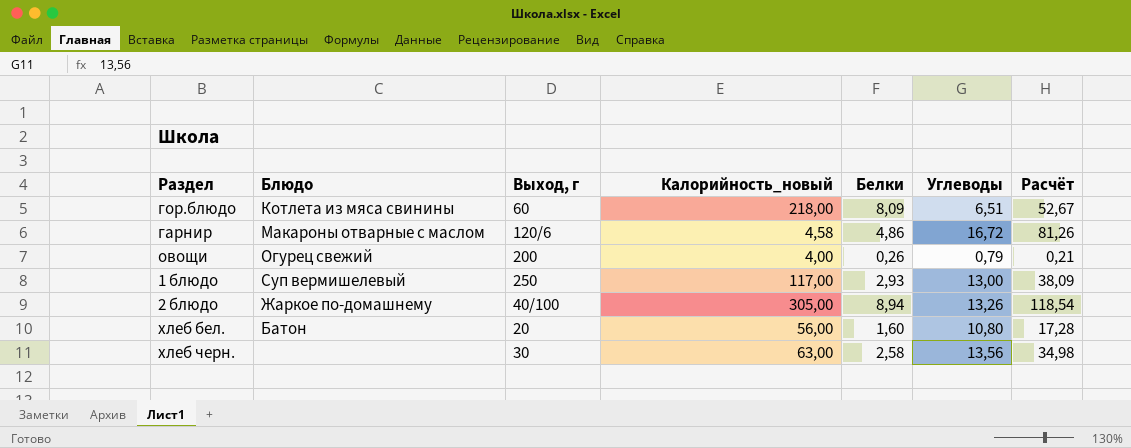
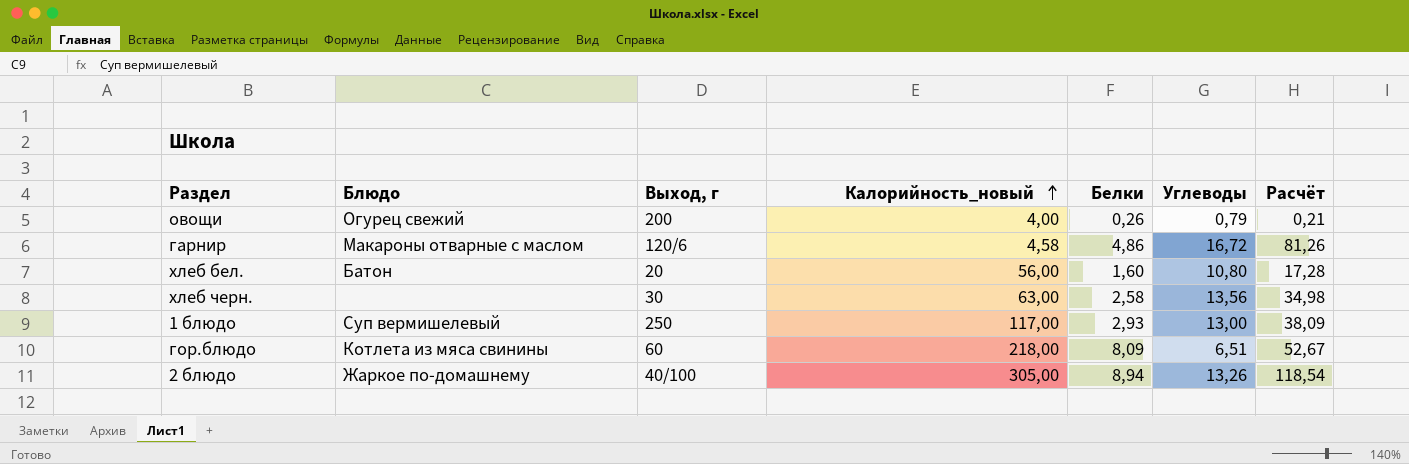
row order: none -> Калорийность_новый ascending

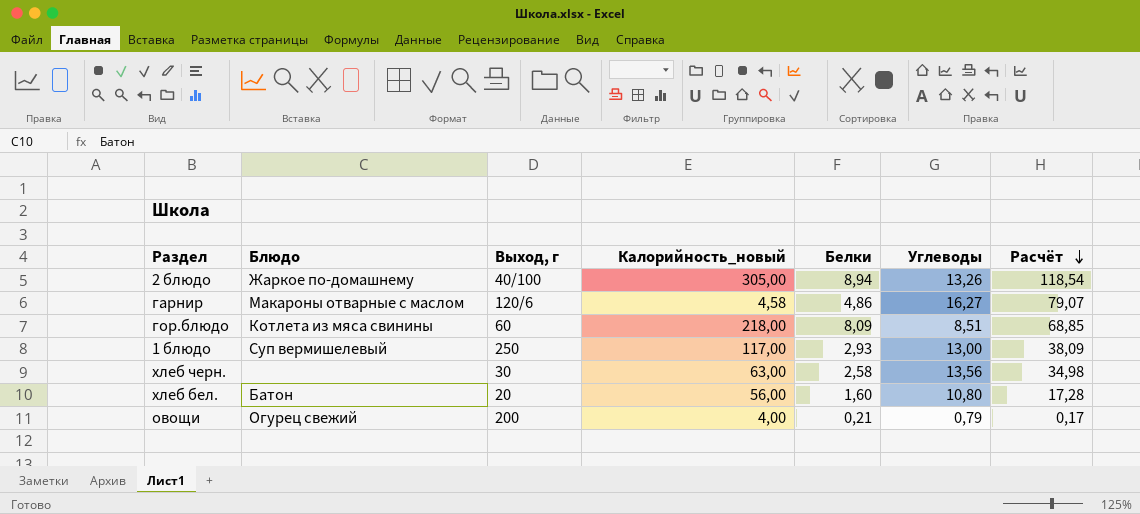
row order: Калорийность_новый ascending -> Расчёт descending
гарнир | Углеводы: 16,72 -> 16,27
гарнир | Расчёт: 81,26 -> 79,07
гор.блюдо | Углеводы: 6,51 -> 8,51
гор.блюдо | Расчёт: 52,67 -> 68,85
овощи | Белки: 0,26 -> 0,21
овощи | Расчёт: 0,21 -> 0,17

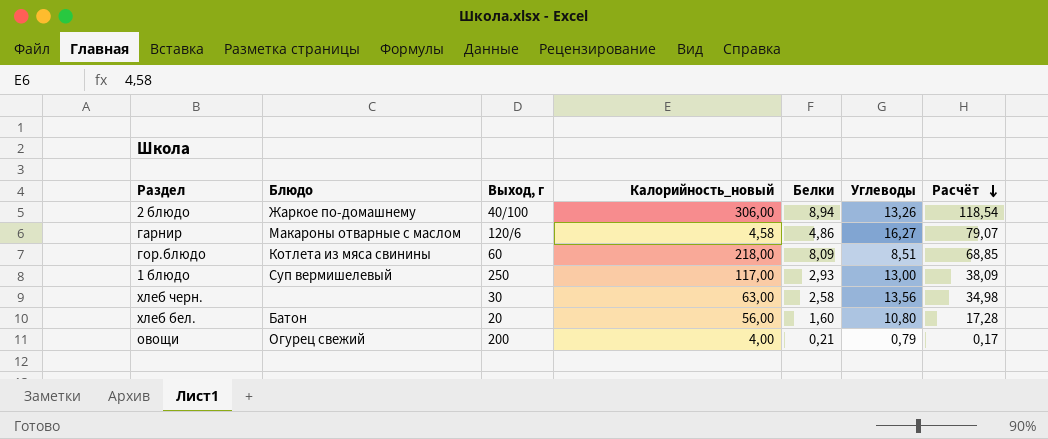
2 блюдо | Калорийность_новый: 305,00 -> 306,00

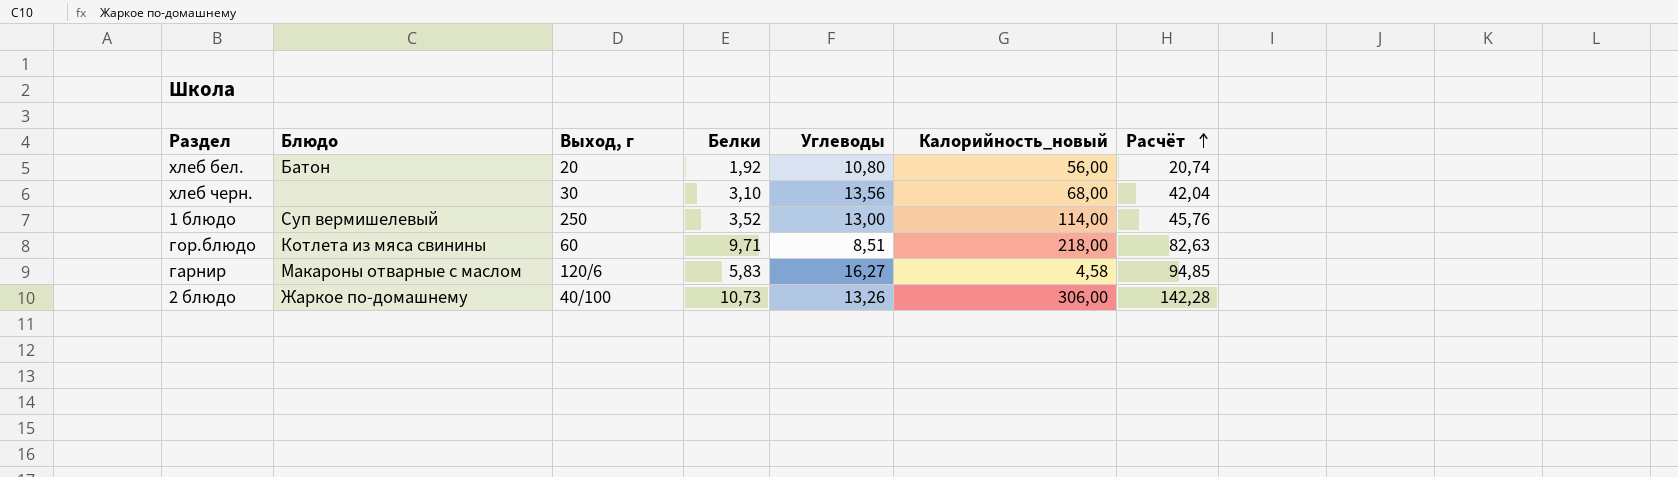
row order: Расчёт descending -> Расчёт ascending
column Калорийность_новый | position: 4 -> 6
row овощи: Огурец свежий | 200 | 4,00 | 0,21 | 0,79 | 0,17 -> none
хлеб бел. | Белки: 1,60 -> 1,92
хлеб бел. | Расчёт: 17,28 -> 20,74
хлеб черн. | Белки: 2,58 -> 3,10
хлеб черн. | Калорийность_новый: 63,00 -> 68,00
хлеб черн. | Расчёт: 34,98 -> 42,04
1 блюдо | Белки: 2,93 -> 3,52
1 блюдо | Калорийность_новый: 117,00 -> 114,00
1 блюдо | Расчёт: 38,09 -> 45,76
гор.блюдо | Белки: 8,09 -> 9,71
гор.блюдо | Расчёт: 68,85 -> 82,63
гарнир | Белки: 4,86 -> 5,83
гарнир | Расчёт: 79,07 -> 94,85
2 блюдо | Белки: 8,94 -> 10,73
2 блюдо | Расчёт: 118,54 -> 142,28

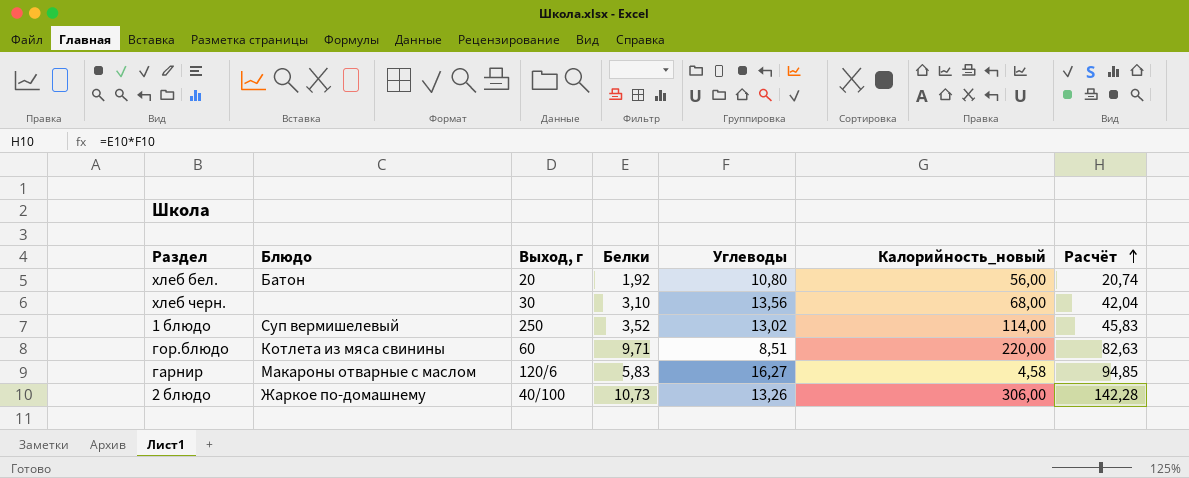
1 блюдо | Углеводы: 13,00 -> 13,02
1 блюдо | Расчёт: 45,76 -> 45,83
гор.блюдо | Калорийность_новый: 218,00 -> 220,00

